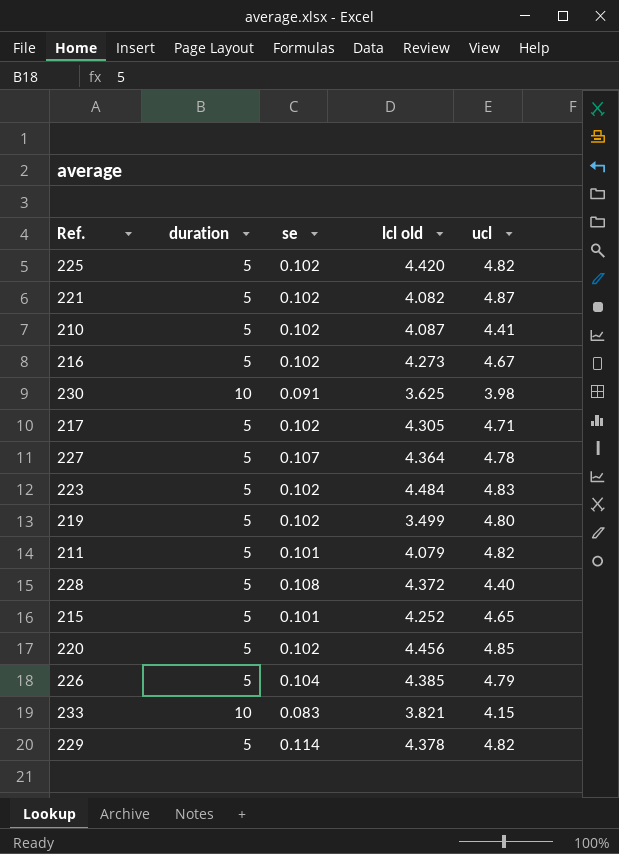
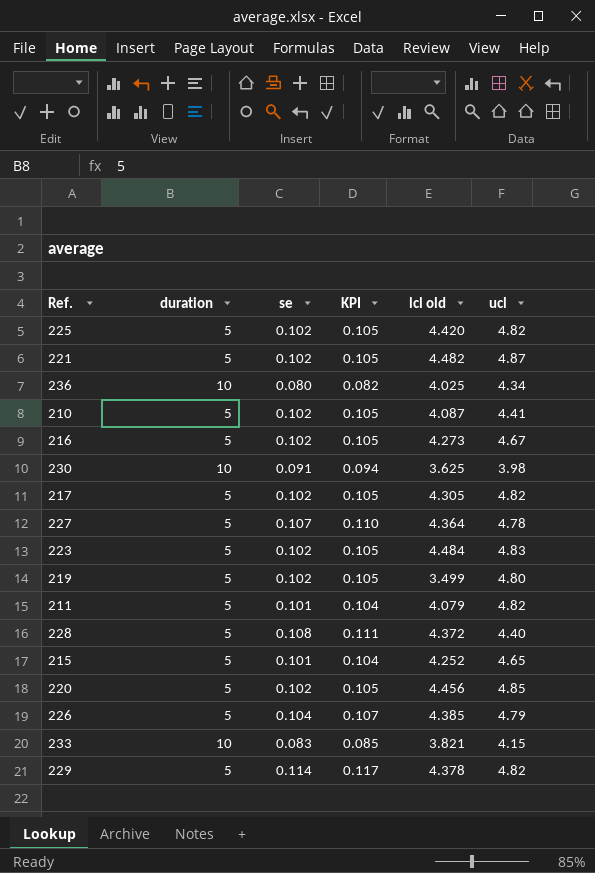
column KPI | formula: none -> [se] * 1.03
221 | lcl old: 4.082 -> 4.482
row 236: none -> 10 | 0.080 | 0.082 | 4.025 | 4.34
217 | ucl: 4.71 -> 4.82

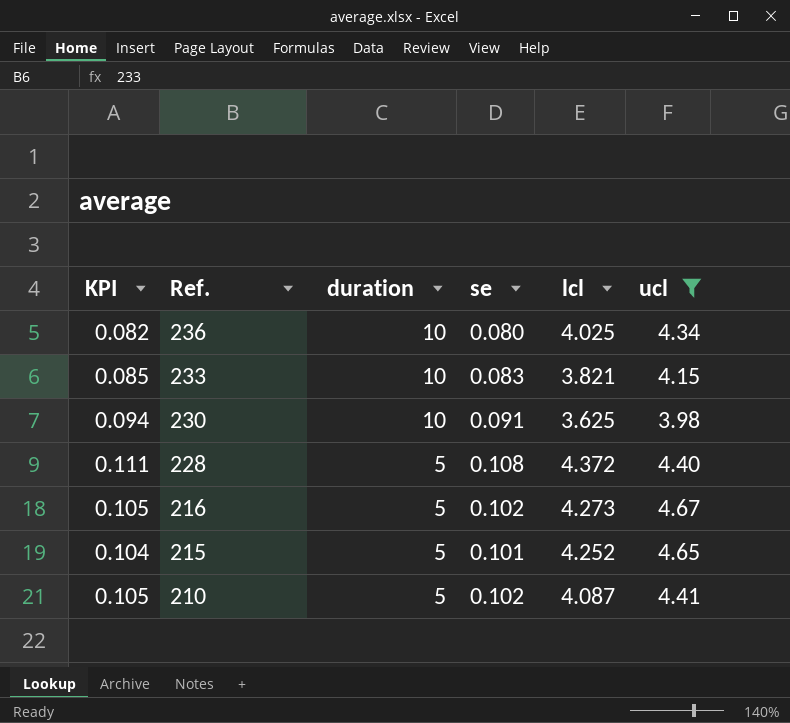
filter: none -> ucl <= 4.67
row order: none -> Ref. descending
column KPI | position: 4 -> 1
column name: lcl old -> lcl

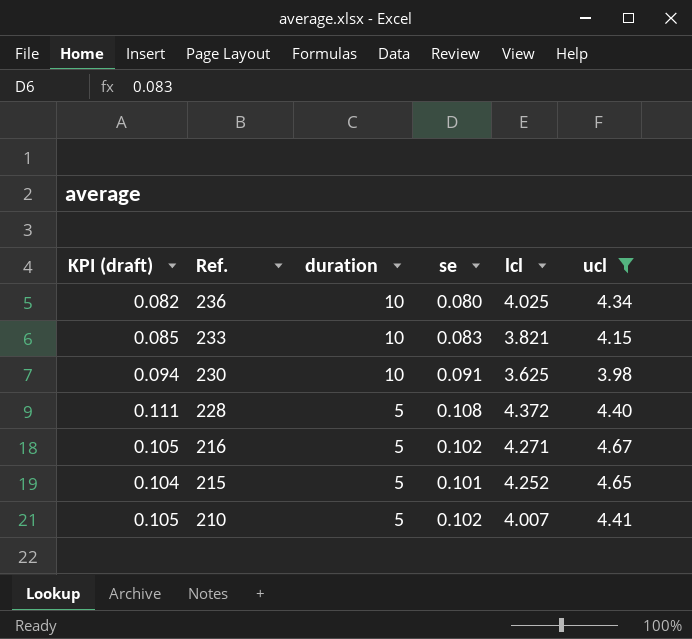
column name: KPI -> KPI (draft)
216 | lcl: 4.273 -> 4.271
210 | lcl: 4.087 -> 4.007

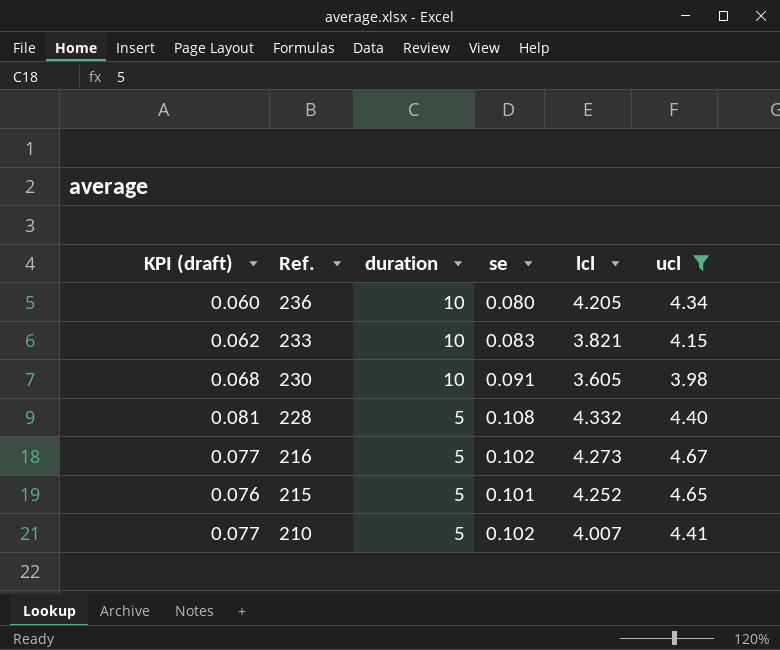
column KPI (draft) | formula: [se] * 1.03 -> [se] * 0.75
236 | lcl: 4.025 -> 4.205
230 | lcl: 3.625 -> 3.605
228 | lcl: 4.372 -> 4.332
216 | lcl: 4.271 -> 4.273

